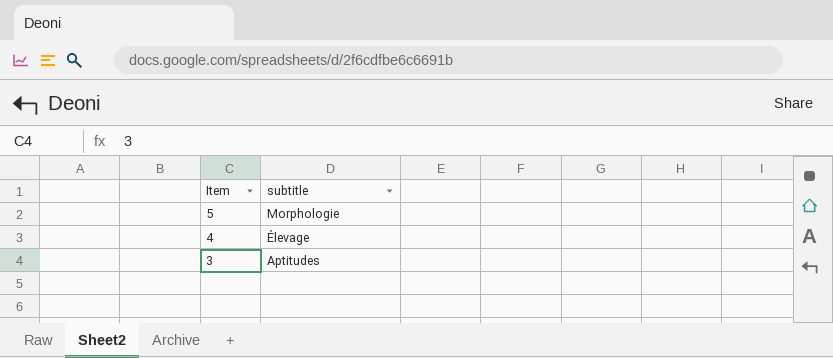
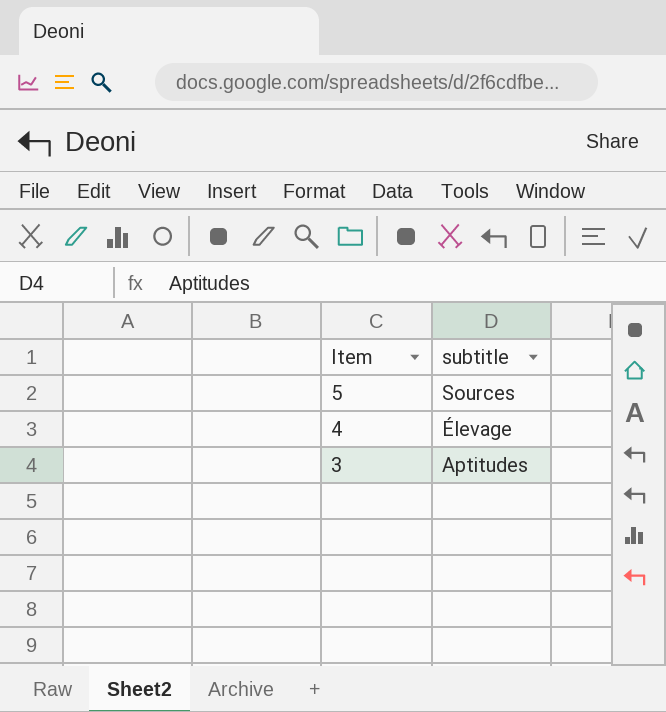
5 | subtitle: Morphologie -> Sources

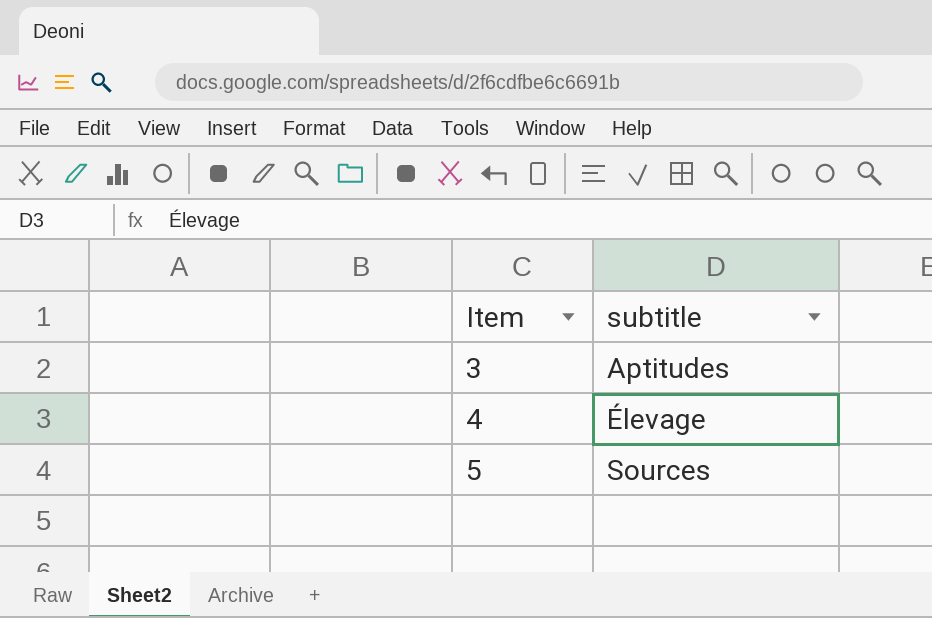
row order: Item descending -> Item ascending

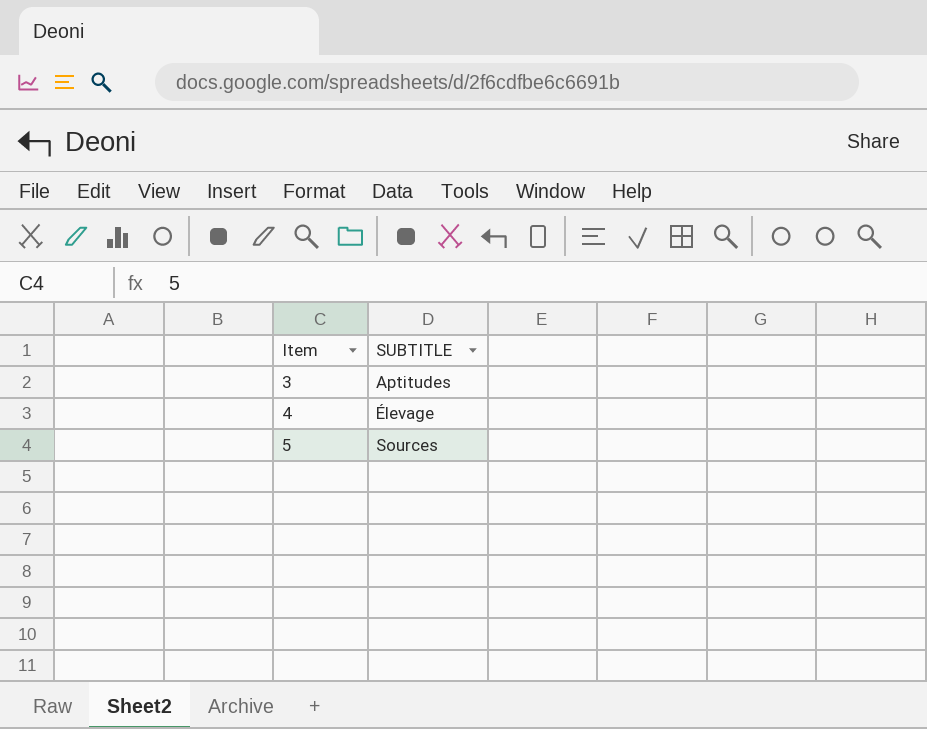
column name: subtitle -> SUBTITLE

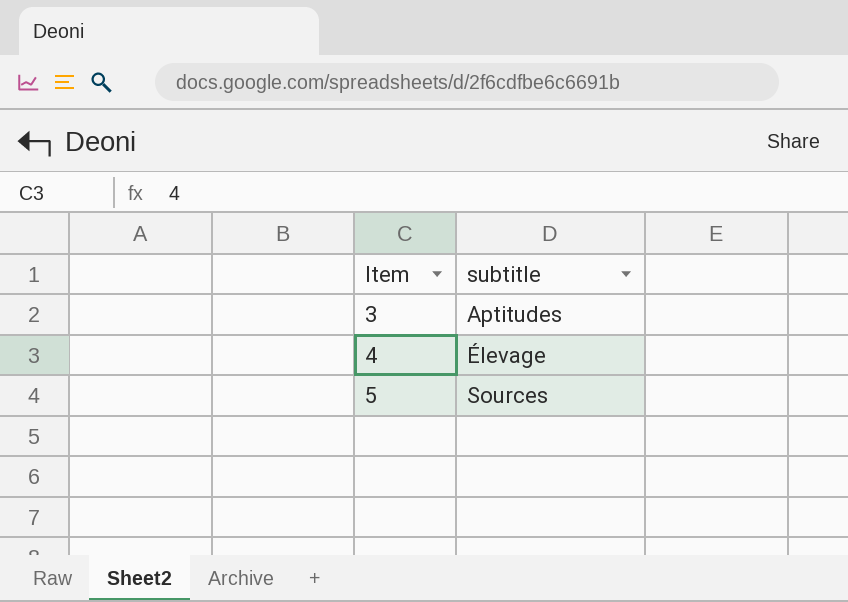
column name: SUBTITLE -> subtitle

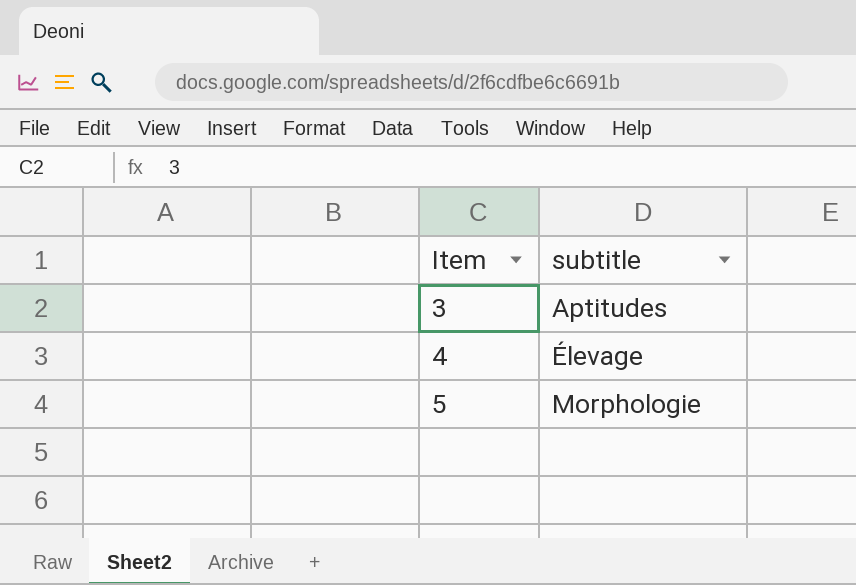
5 | subtitle: Sources -> Morphologie

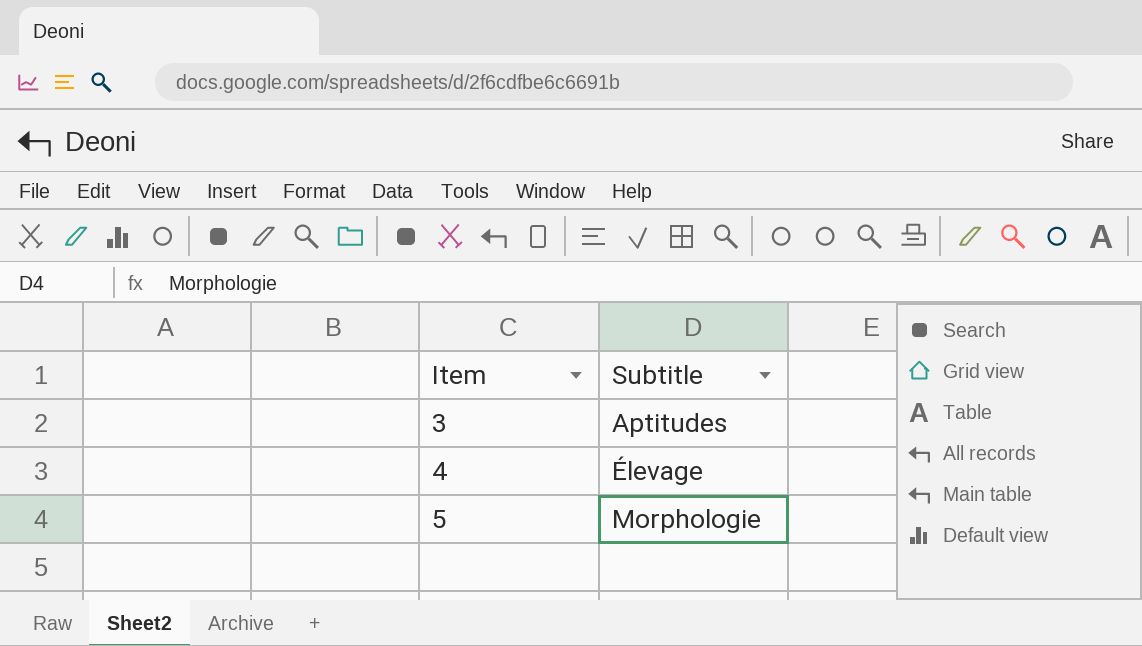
column name: subtitle -> Subtitle

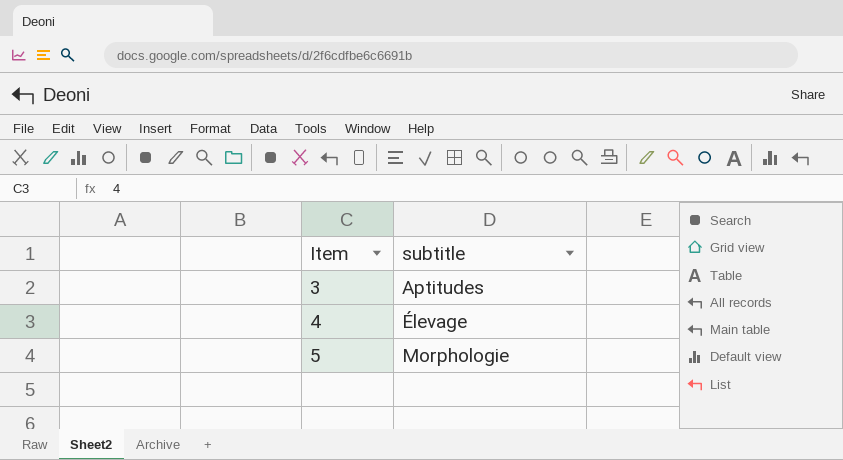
column name: Subtitle -> subtitle

